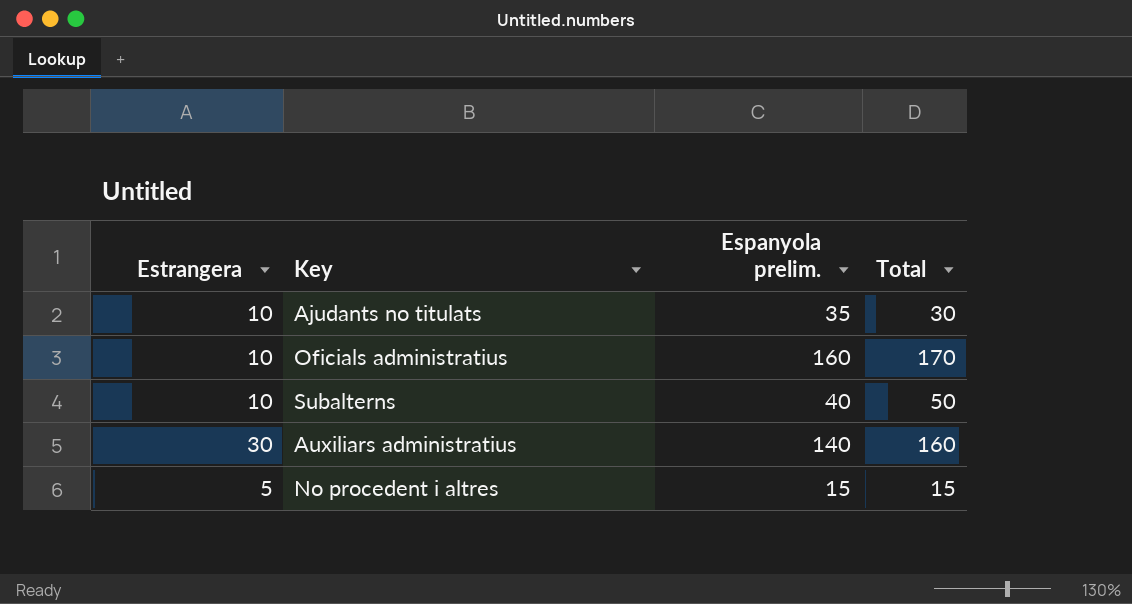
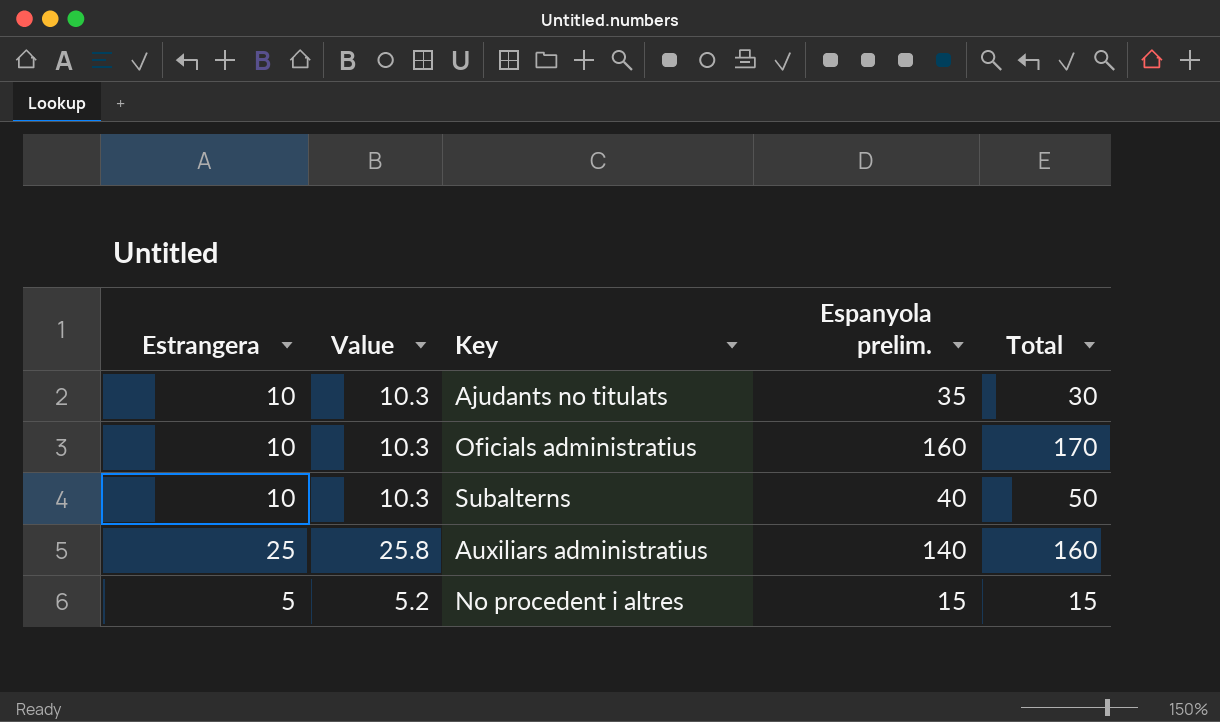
column Value | formula: none -> [Estrangera] * 1.03
Auxiliars administratius | Estrangera: 30 -> 25

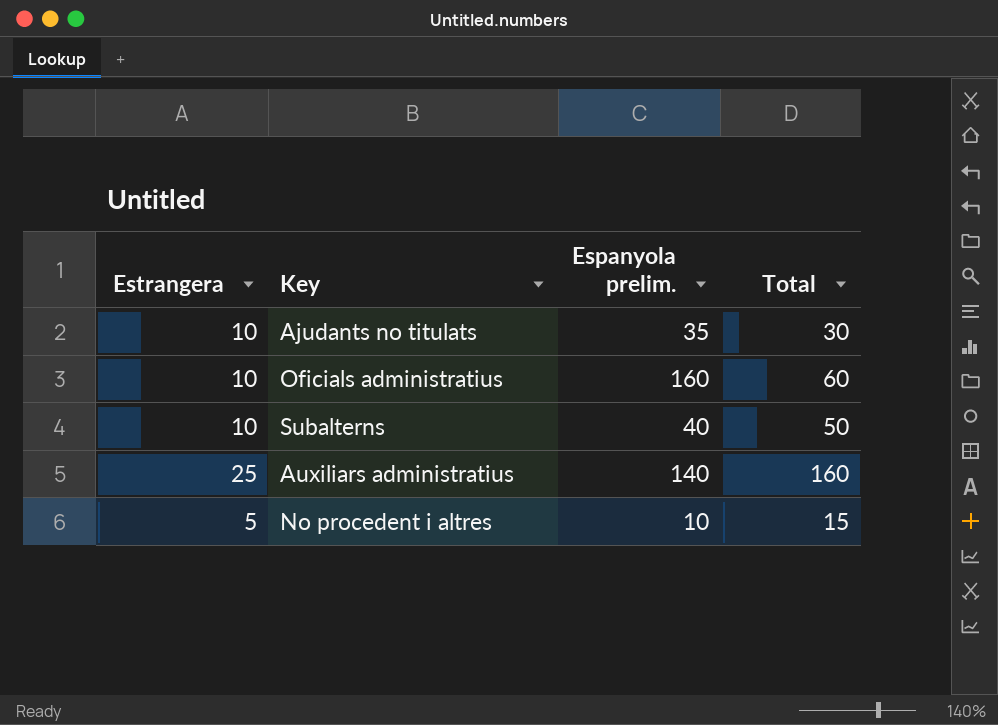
column Value | formula: [Estrangera] * 1.03 -> none
Oficials administratius | Total: 170 -> 60
No procedent i altres | Espanyola prelim.: 15 -> 10

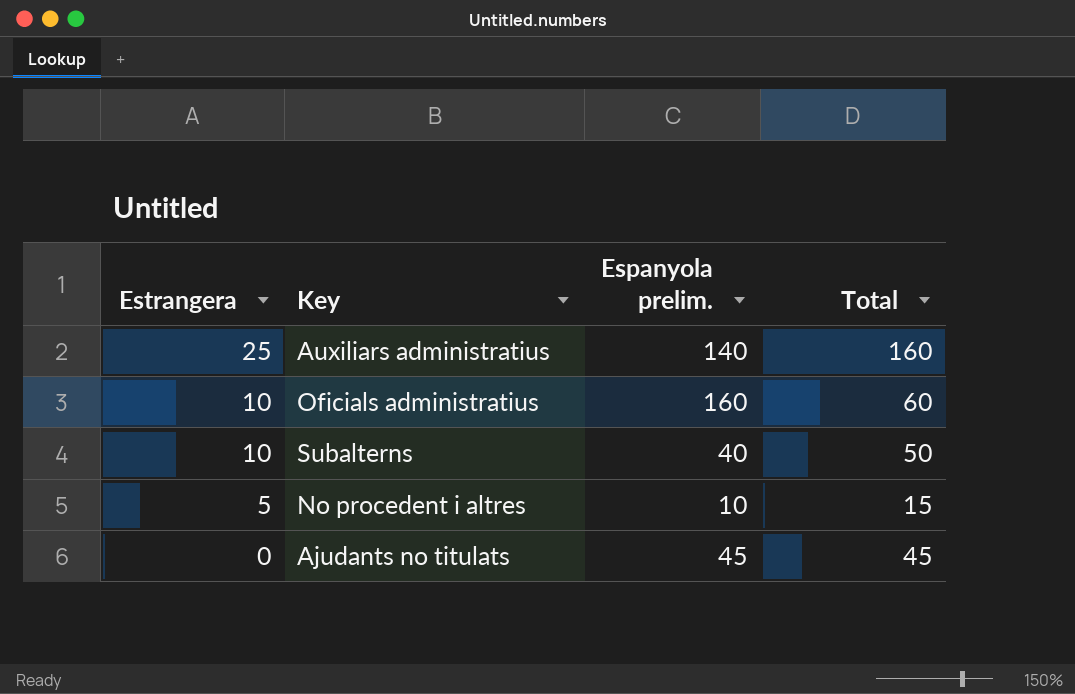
row order: none -> Estrangera descending
Ajudants no titulats | Estrangera: 10 -> 0
Ajudants no titulats | Espanyola prelim.: 35 -> 45
Ajudants no titulats | Total: 30 -> 45

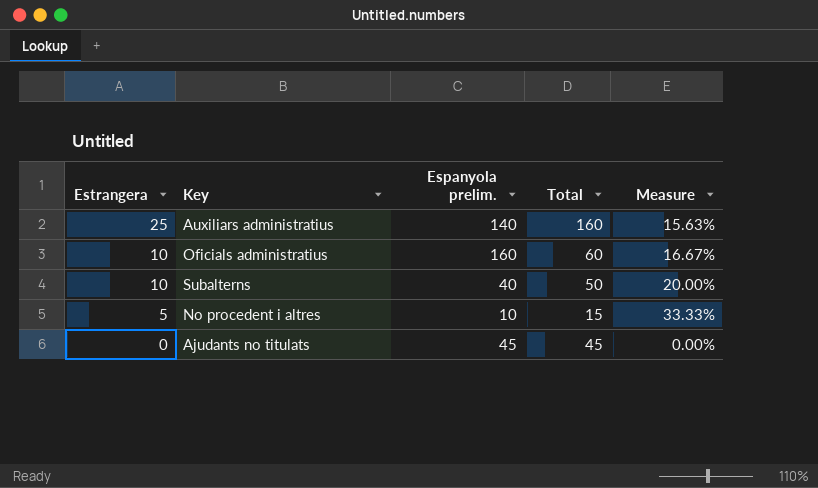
column Measure | formula: none -> [Estrangera] / [Total]

